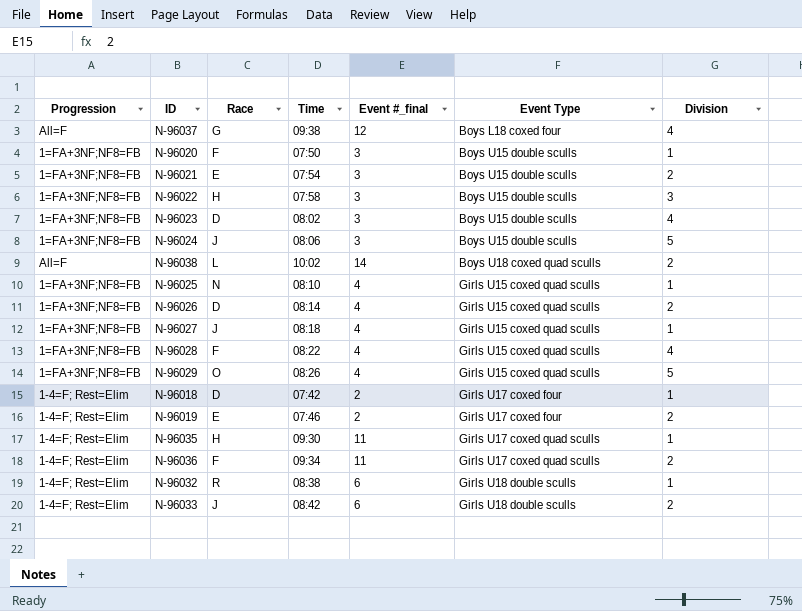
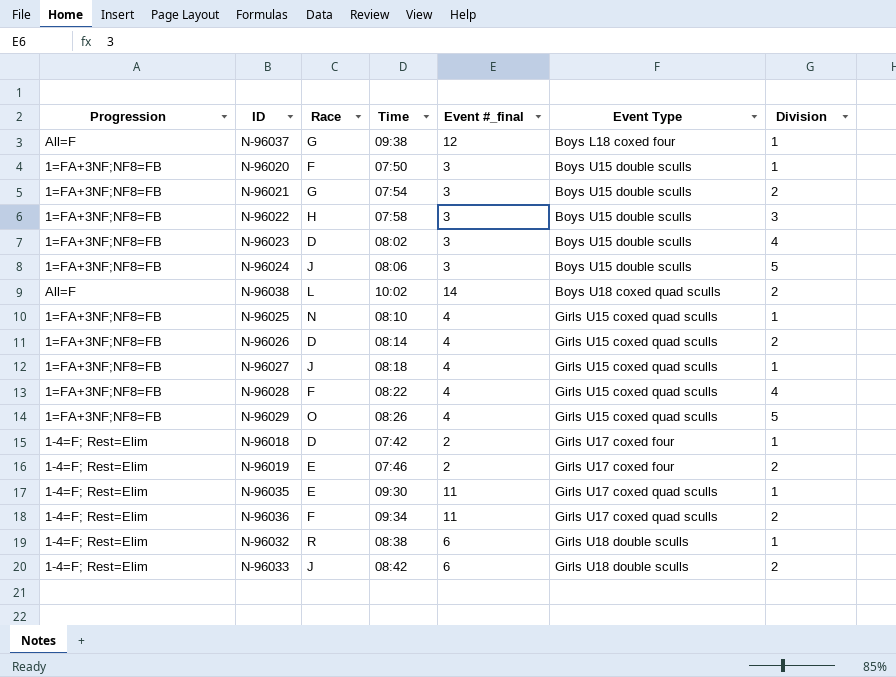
N-96037 | Division: 4 -> 1
N-96021 | Race: E -> G
N-96035 | Race: H -> E

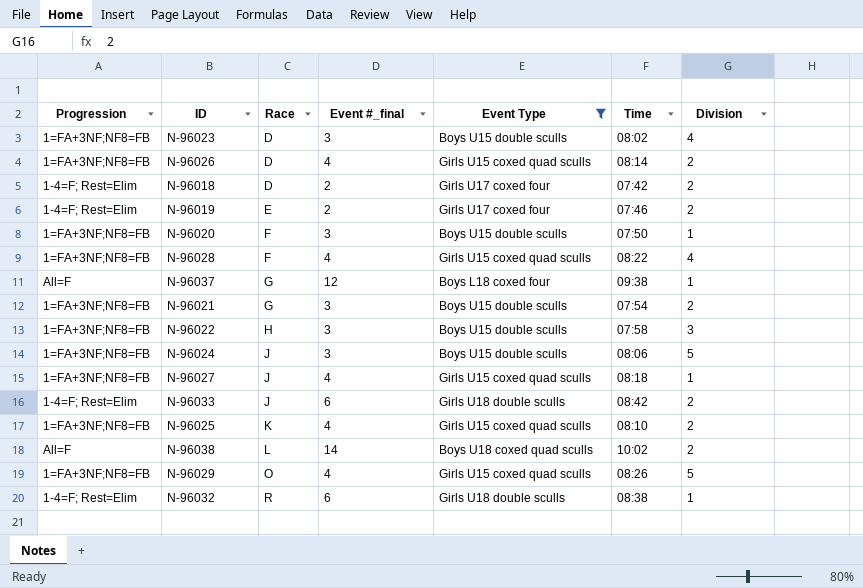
filter: none -> Event Type != Girls U17 coxed quad sculls
row order: Event Type ascending -> Race ascending
column Time | position: 4 -> 6
N-96018 | Division: 1 -> 2
N-96025 | Race: N -> K
N-96025 | Division: 1 -> 2

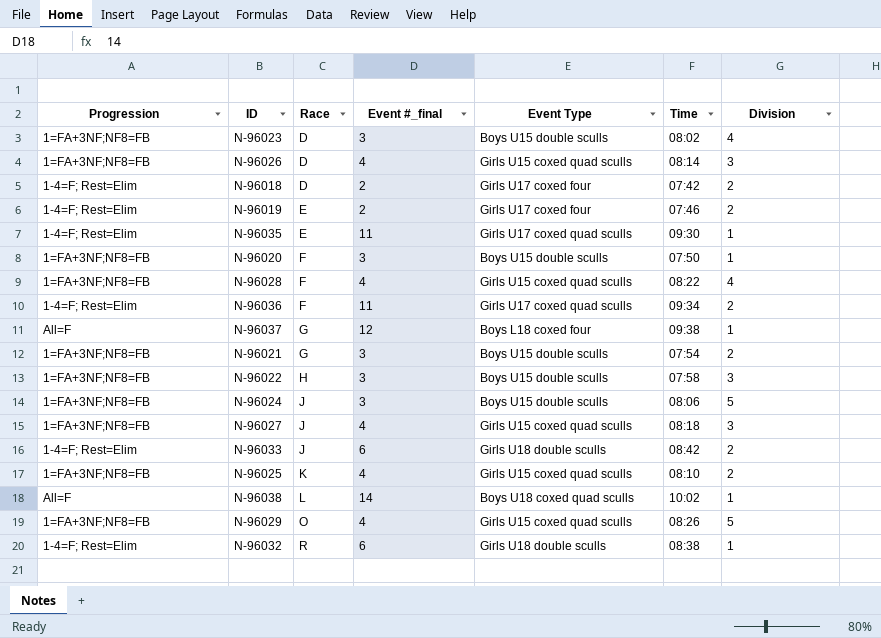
filter: Event Type != Girls U17 coxed quad sculls -> none
N-96026 | Division: 2 -> 3
N-96027 | Division: 1 -> 3
N-96038 | Division: 2 -> 1

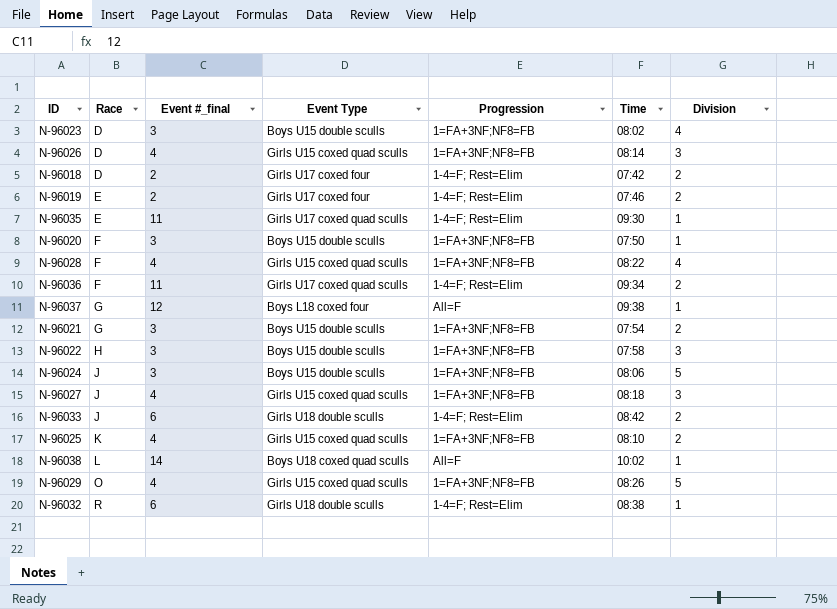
column Progression | position: 1 -> 5

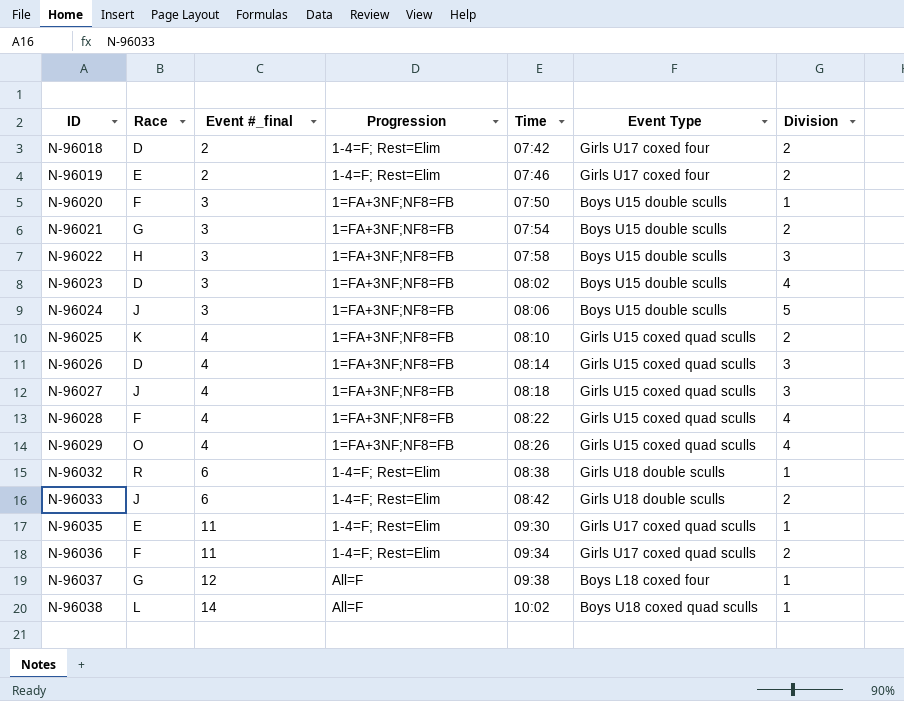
row order: Race ascending -> ID ascending
column Event Type | position: 4 -> 6
N-96029 | Division: 5 -> 4

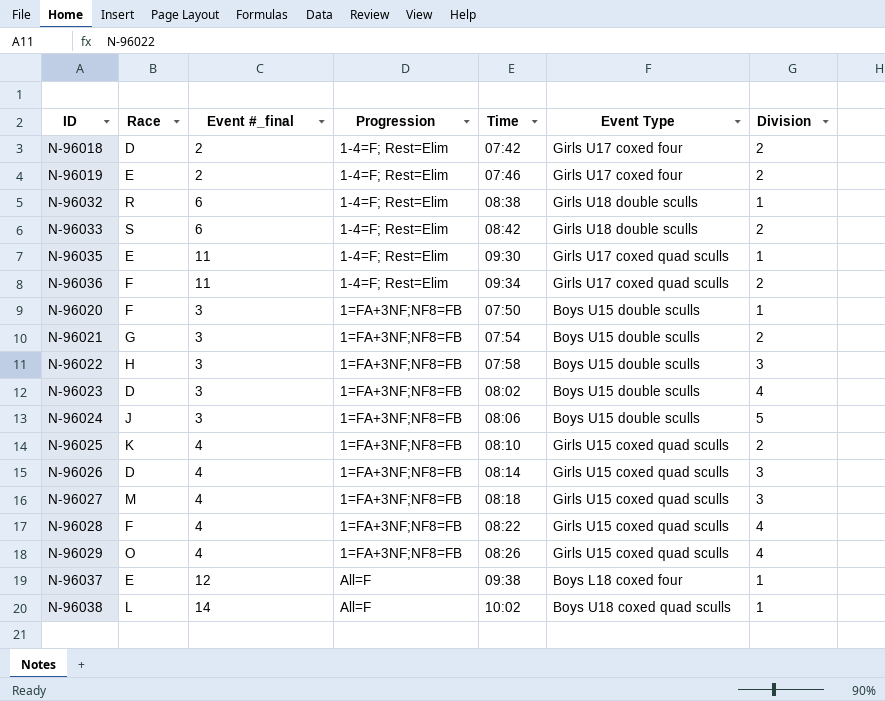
row order: ID ascending -> Progression ascending
N-96033 | Race: J -> S
N-96027 | Race: J -> M
N-96037 | Race: G -> E

